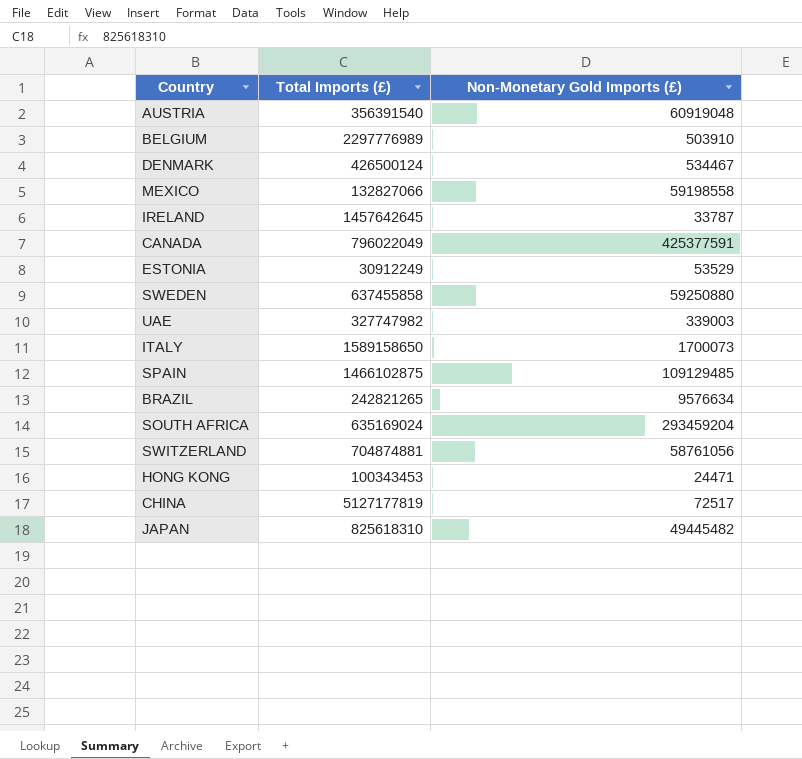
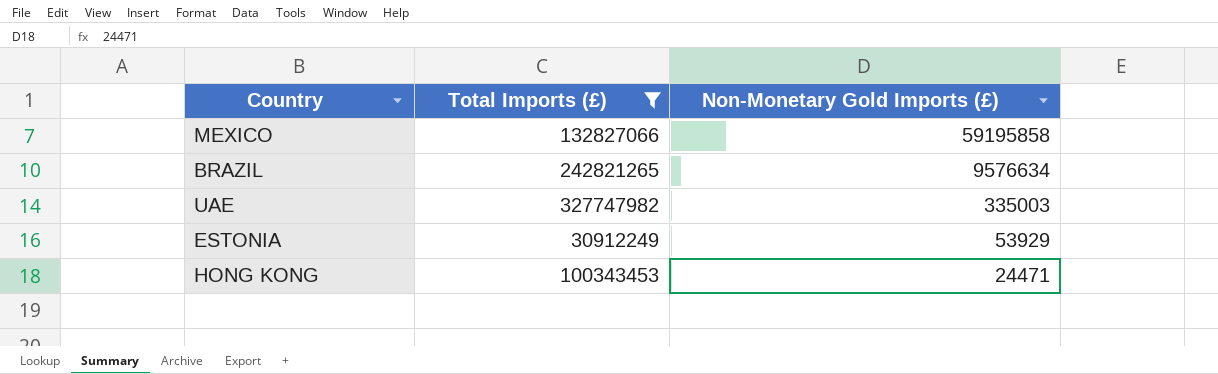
filter: none -> Total Imports (£) <= 327747982
row order: none -> Non-Monetary Gold Imports (£) descending
MEXICO | Non-Monetary Gold Imports (£): 59198558 -> 59195858
UAE | Non-Monetary Gold Imports (£): 339003 -> 335003
ESTONIA | Non-Monetary Gold Imports (£): 53529 -> 53929

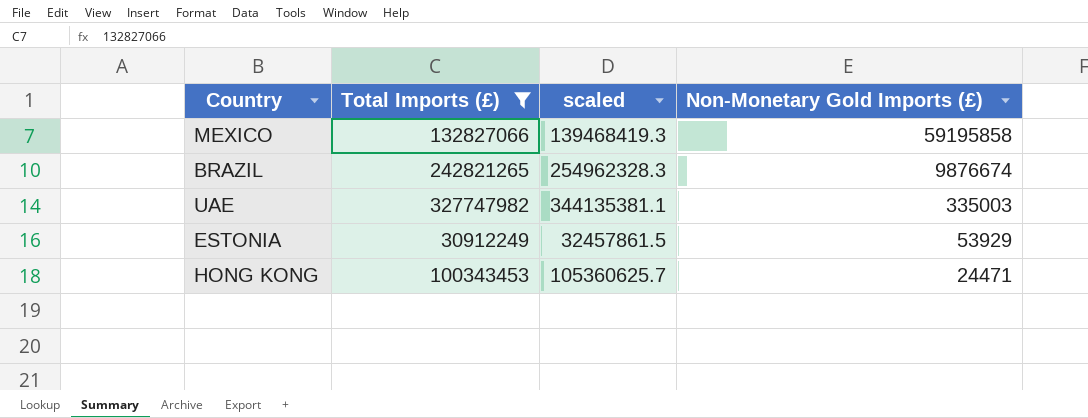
column scaled | formula: none -> [Total Imports (£)] * 1.05
BRAZIL | Non-Monetary Gold Imports (£): 9576634 -> 9876674

